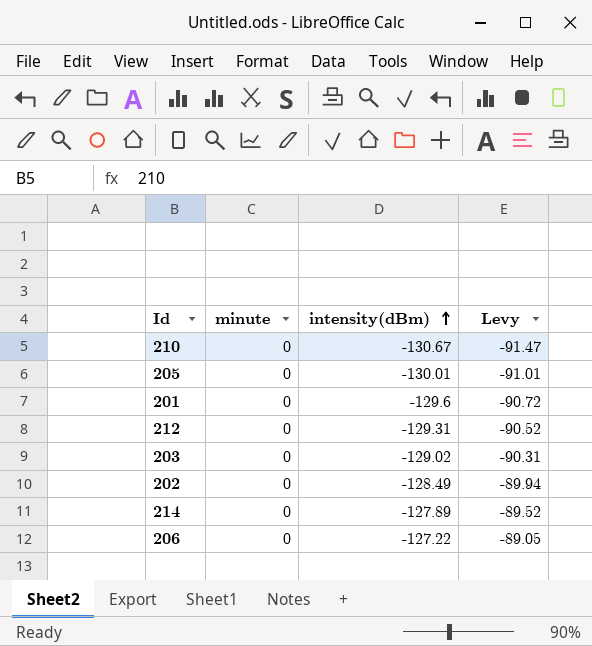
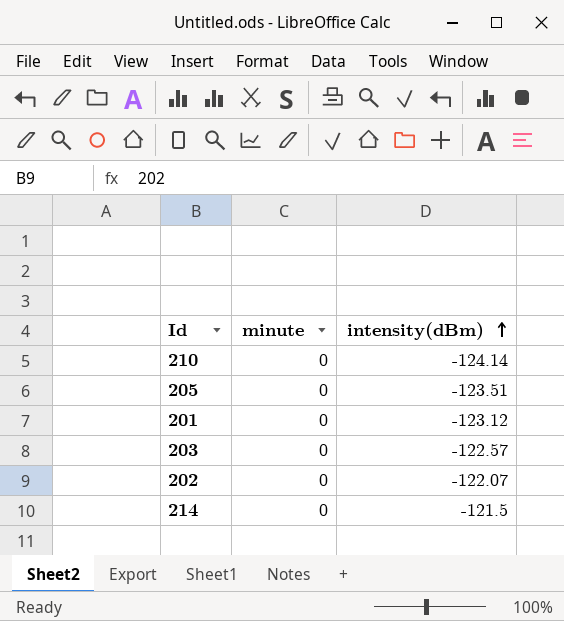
column Levy | formula: [intensity(dBm)] * 0.7 -> none
row 212: 0 | -129.31 | -90.52 -> none
row 206: 0 | -127.22 | -89.05 -> none
210 | intensity(dBm): -130.67 -> -124.14
205 | intensity(dBm): -130.01 -> -123.51
201 | intensity(dBm): -129.6 -> -123.12
203 | intensity(dBm): -129.02 -> -122.57
202 | intensity(dBm): -128.49 -> -122.07
214 | intensity(dBm): -127.89 -> -121.5

